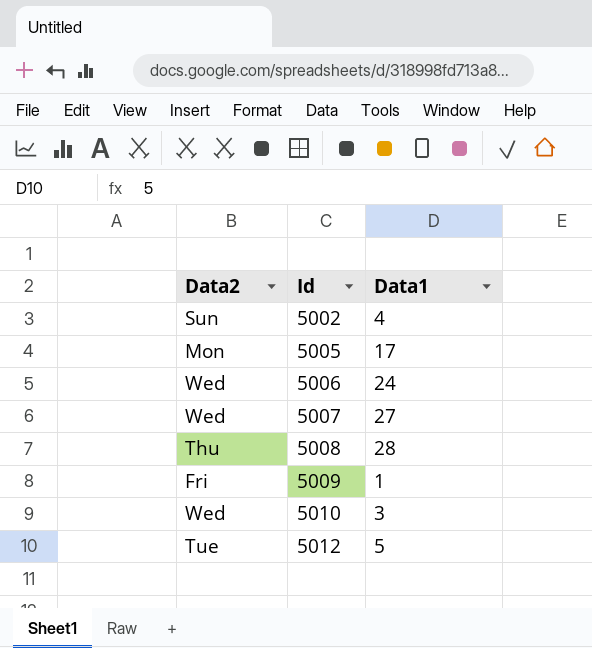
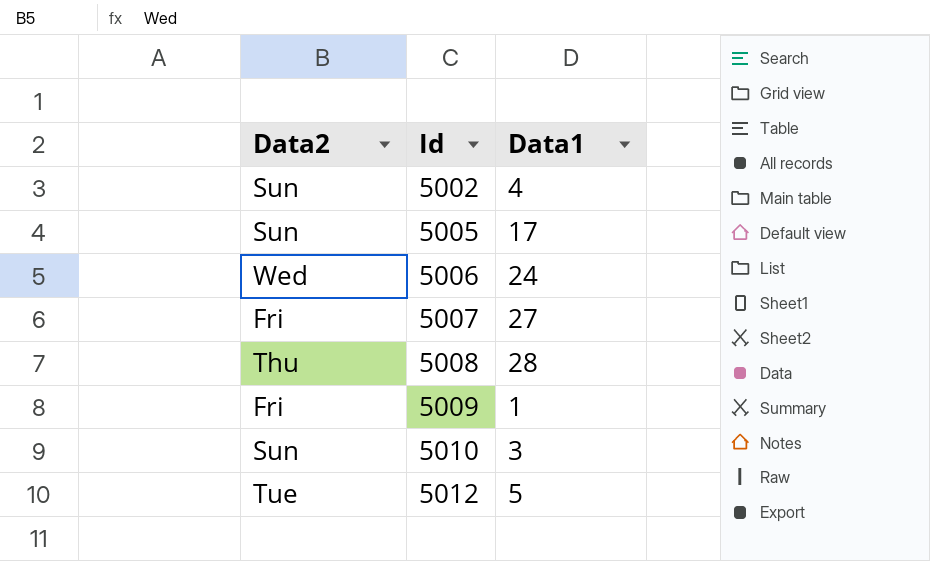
5005 | Data2: Mon -> Sun
5007 | Data2: Wed -> Fri
5010 | Data2: Wed -> Sun

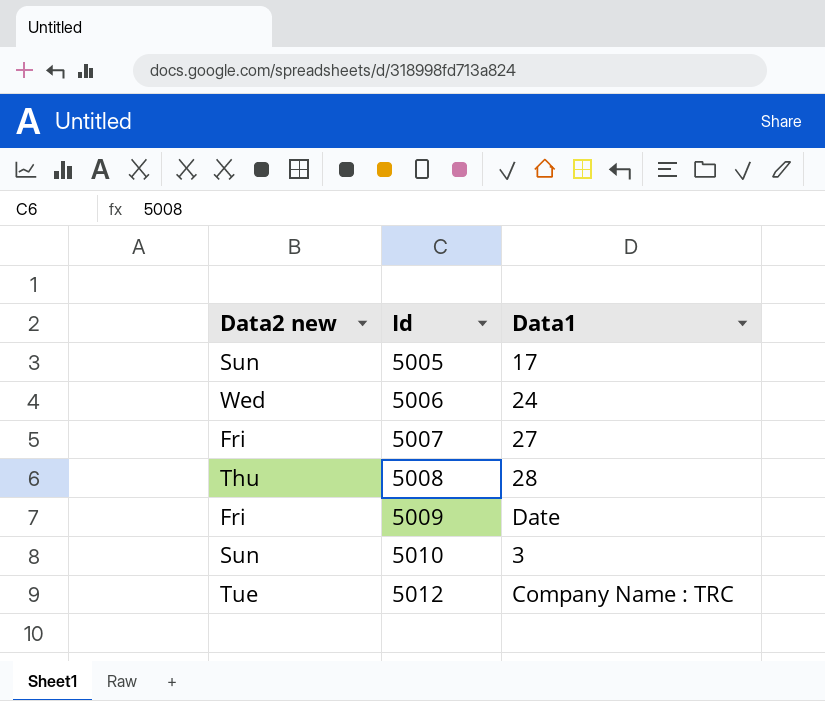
column name: Data2 -> Data2 new
row 5002: Sun | 4 -> none
5009 | Data1: 1 -> Date
5012 | Data1: 5 -> Company Name : TRC

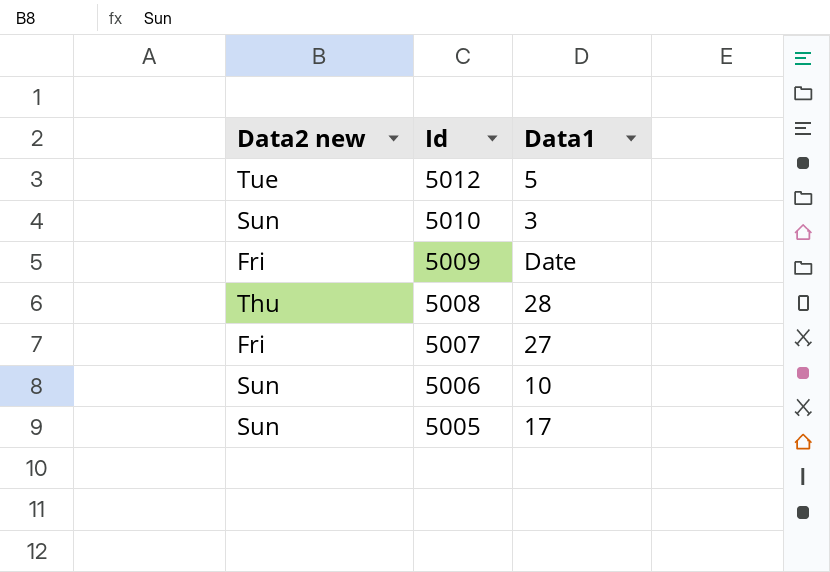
row order: Id ascending -> Id descending
5012 | Data1: Company Name : TRC -> 5
5006 | Data2 new: Wed -> Sun
5006 | Data1: 24 -> 10

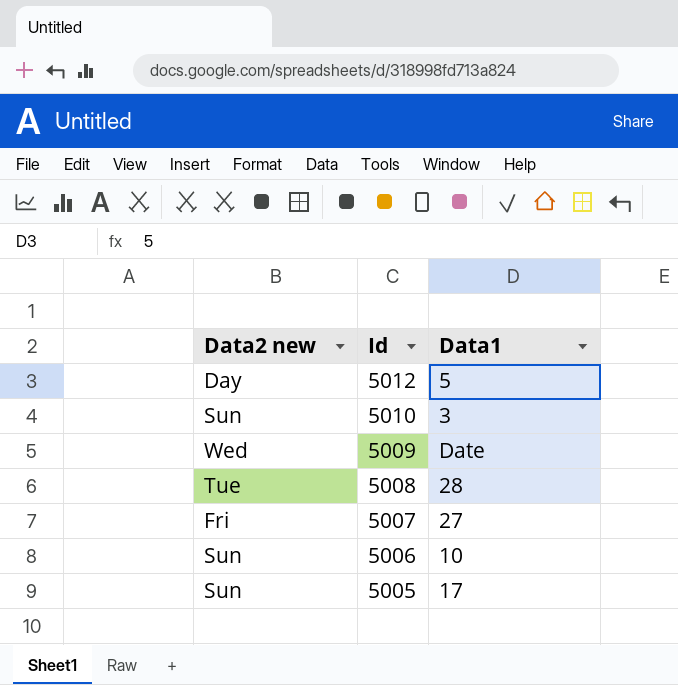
5012 | Data2 new: Tue -> Day
5009 | Data2 new: Fri -> Wed
5008 | Data2 new: Thu -> Tue

